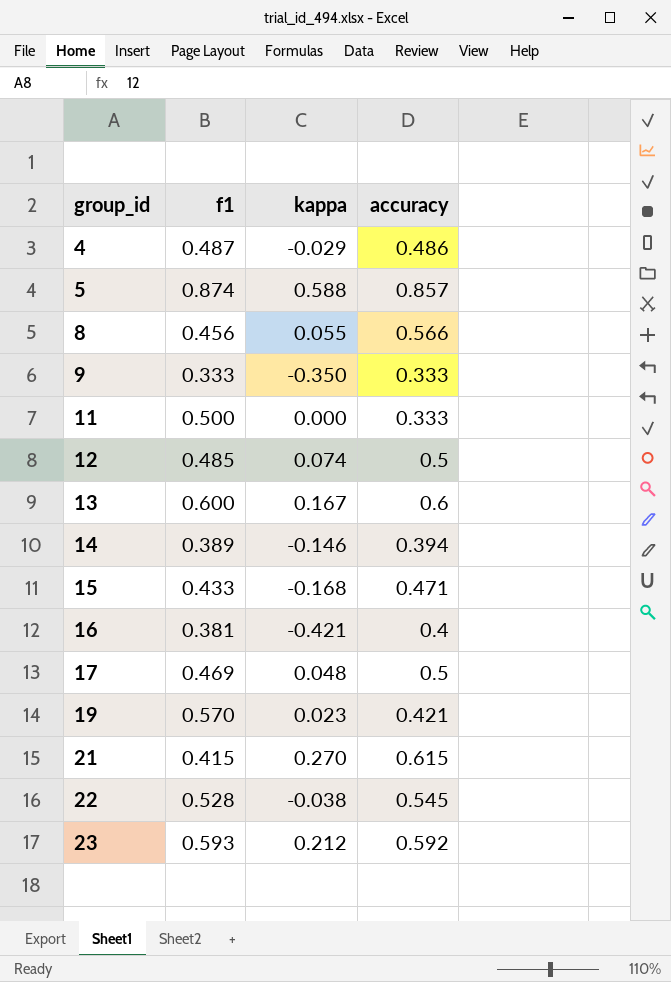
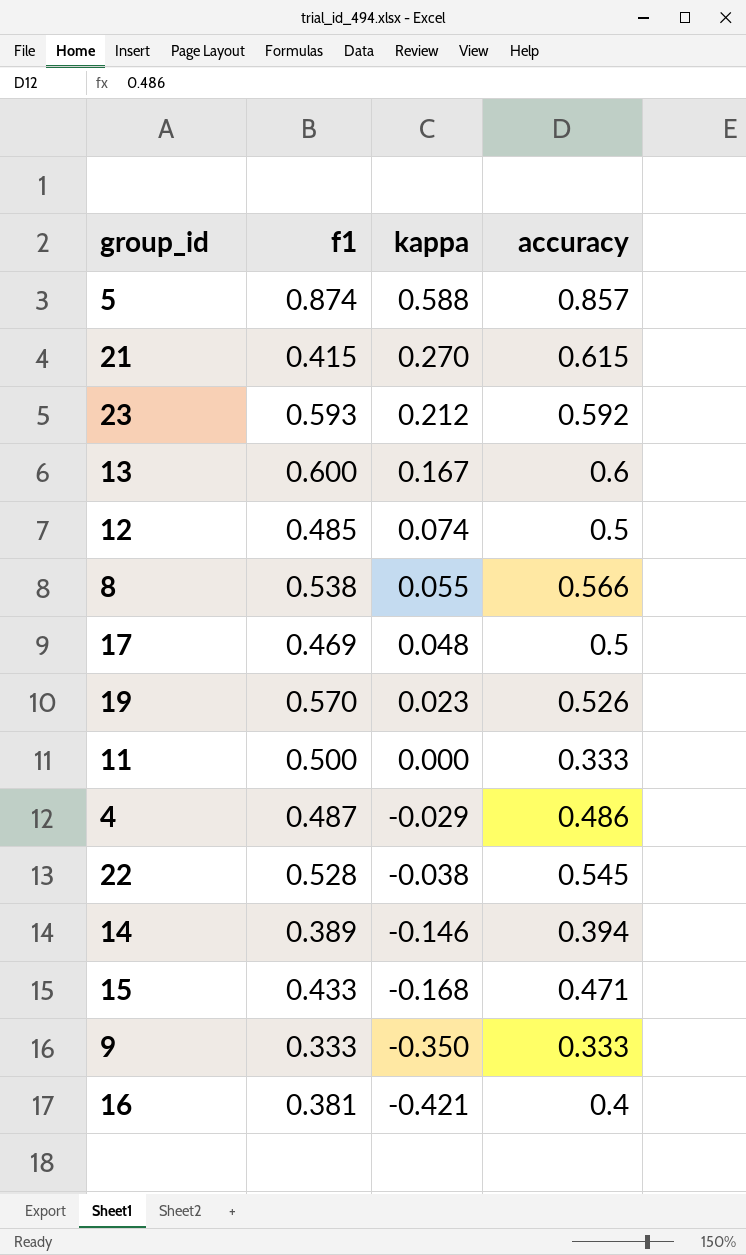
row order: group_id ascending -> kappa descending
8 | f1: 0.456 -> 0.538
19 | accuracy: 0.421 -> 0.526

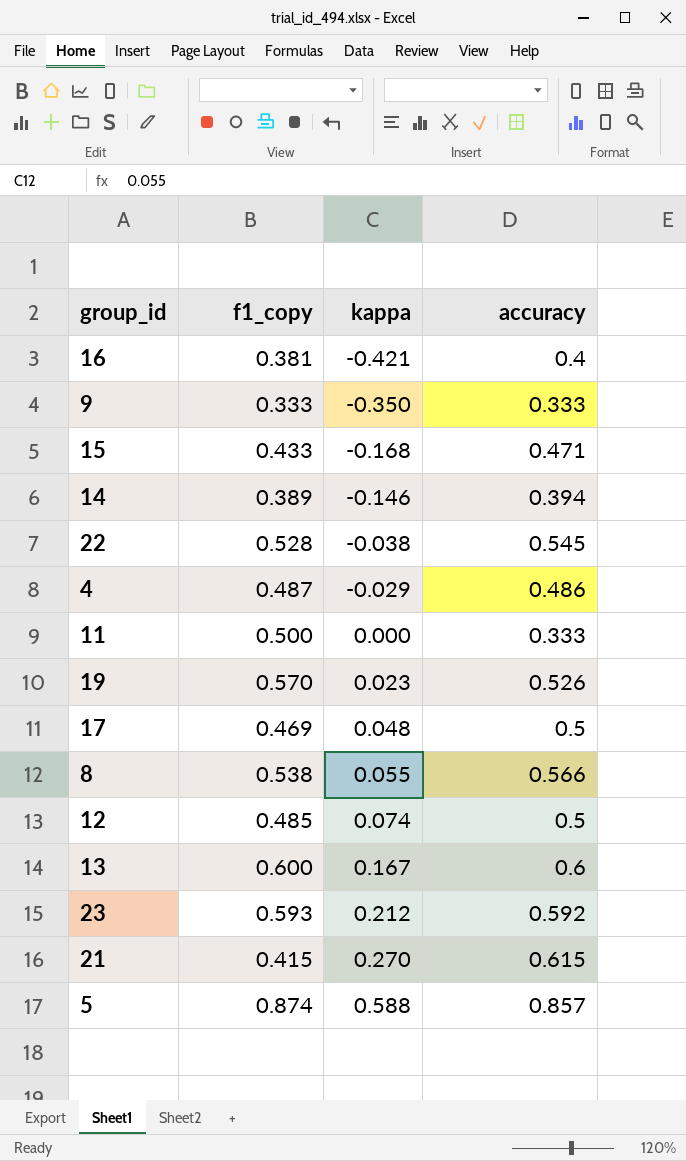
row order: kappa descending -> kappa ascending
column name: f1 -> f1_copy

